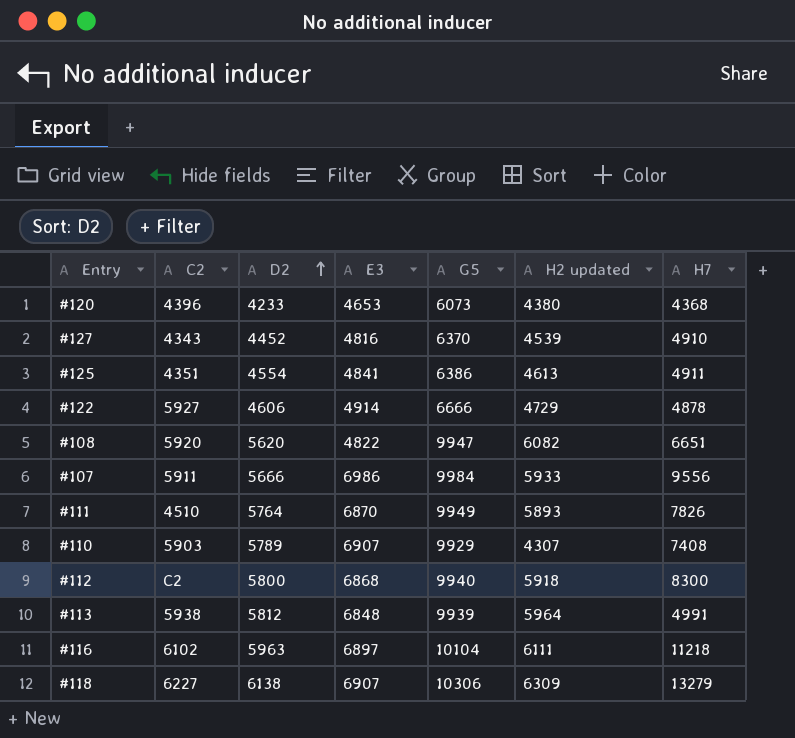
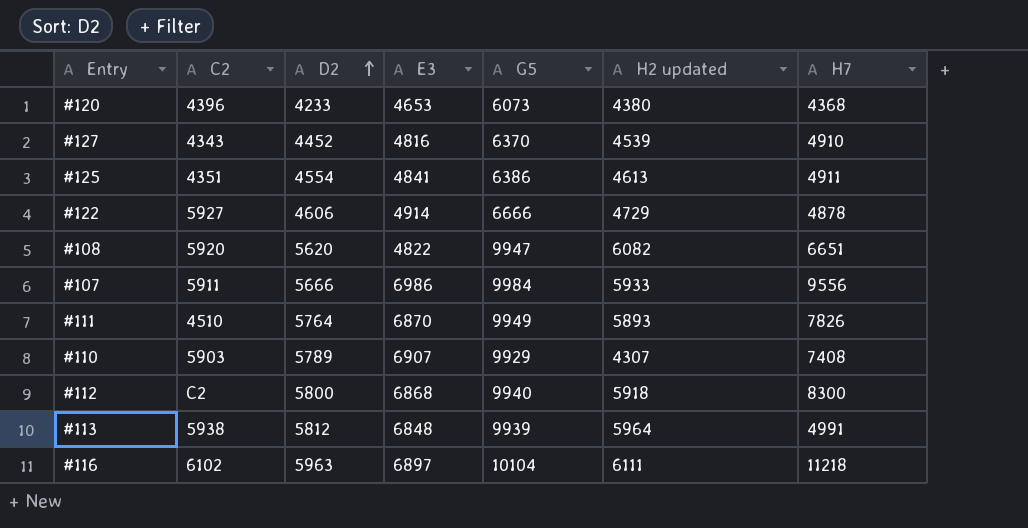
row #118: 6227 | 6138 | 6907 | 10306 | 6309 | 13279 -> none

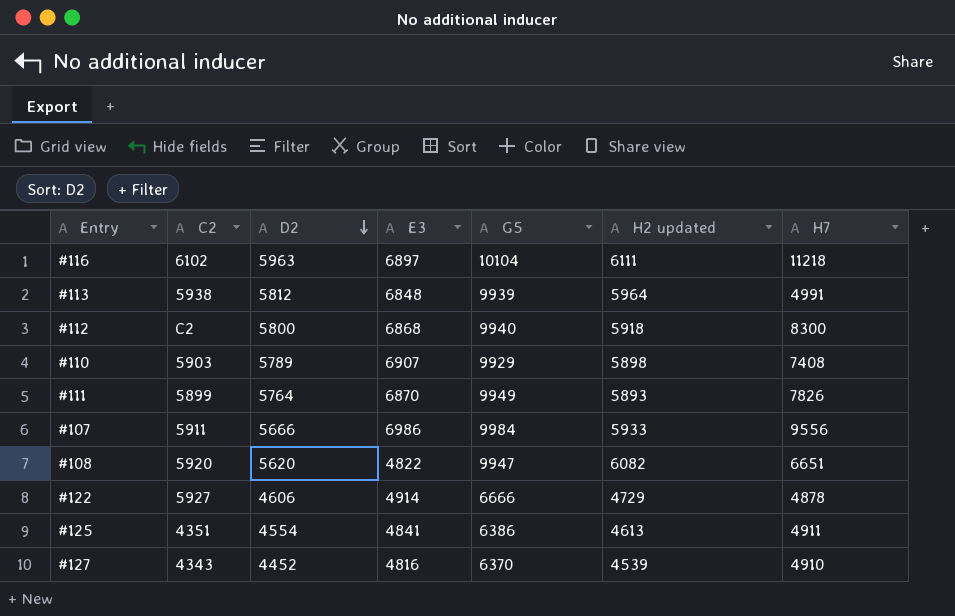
row order: D2 ascending -> D2 descending
row #120: 4396 | 4233 | 4653 | 6073 | 4380 | 4368 -> none
#110 | H2 updated: 4307 -> 5898
#111 | C2: 4510 -> 5899

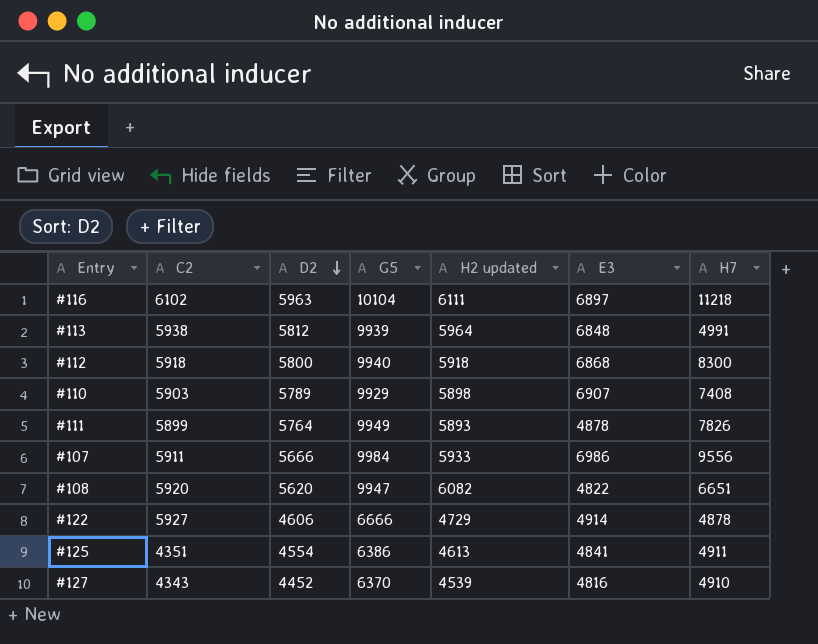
column E3 | position: 4 -> 6
#112 | C2: C2 -> 5918
#111 | E3: 6870 -> 4878

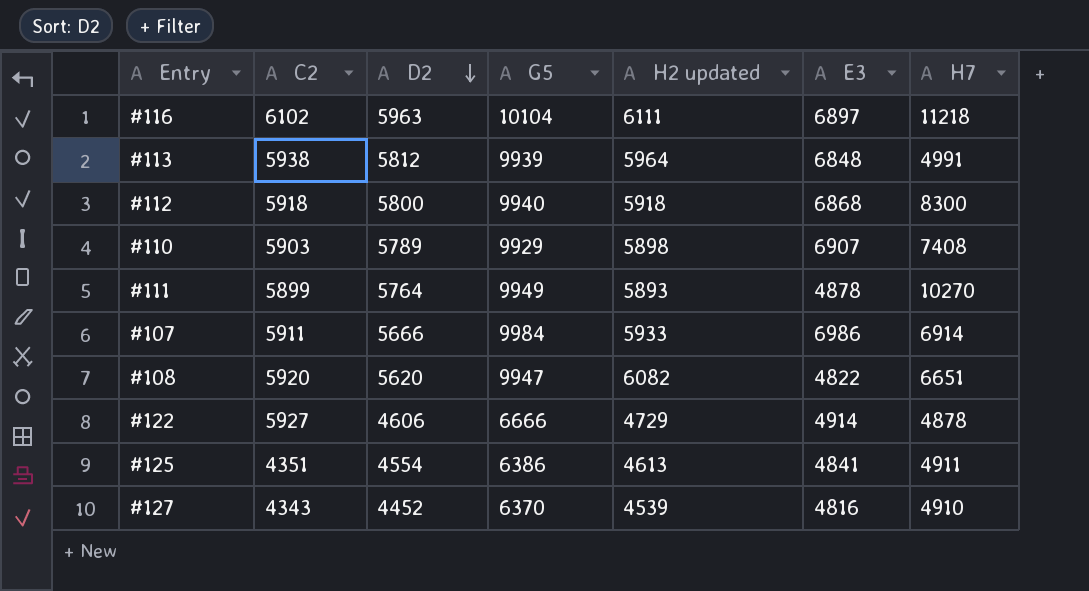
#111 | H7: 7826 -> 10270
#107 | H7: 9556 -> 6914

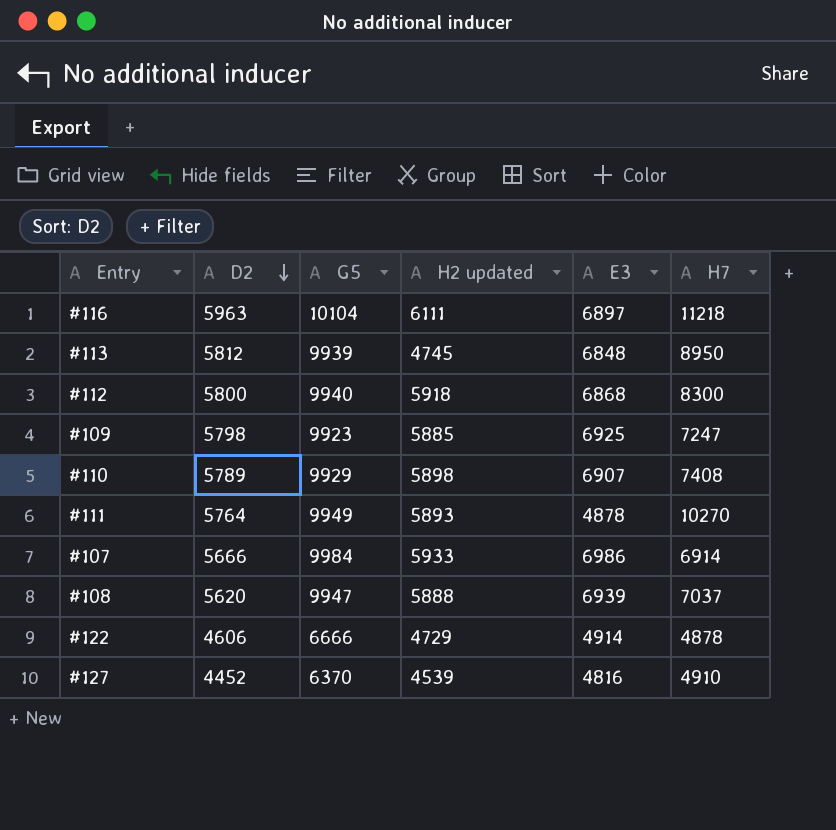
column C2 | position: 2 -> none
row #125: 4351 | 4554 | 6386 | 4613 | 4841 | 4911 -> none
#113 | H2 updated: 5964 -> 4745
#113 | H7: 4991 -> 8950
row #109: none -> 5798 | 9923 | 5885 | 6925 | 7247
#108 | H2 updated: 6082 -> 5888
#108 | E3: 4822 -> 6939
#108 | H7: 6651 -> 7037

